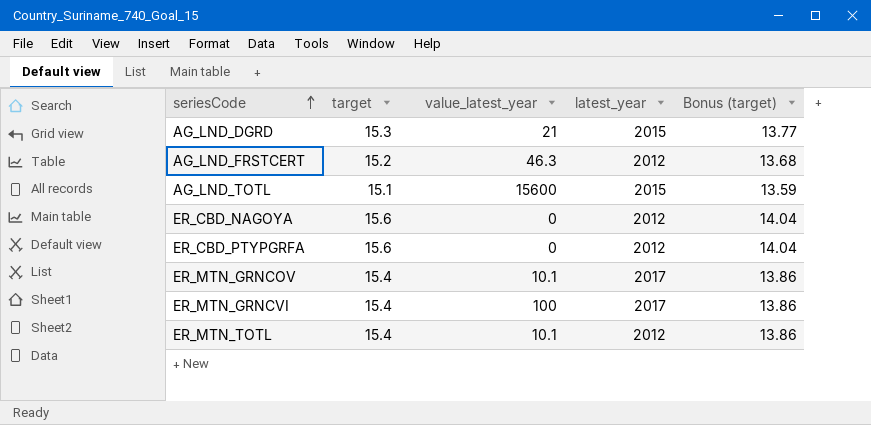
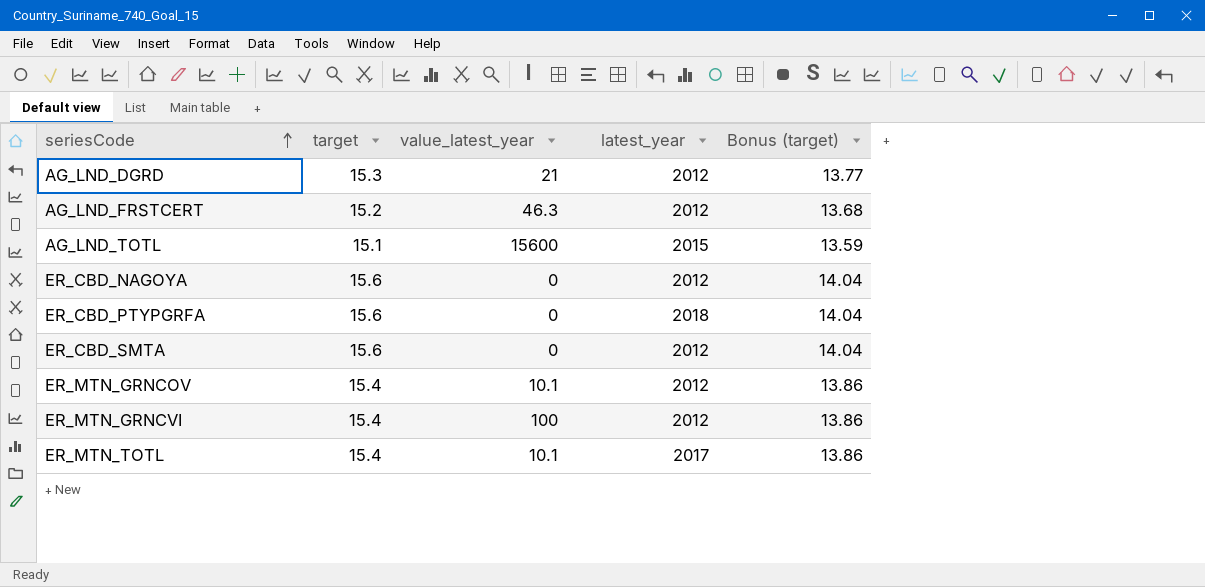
AG_LND_DGRD | latest_year: 2015 -> 2012
ER_CBD_PTYPGRFA | latest_year: 2012 -> 2018
row ER_CBD_SMTA: none -> 15.6 | 0 | 2012 | 14.04
ER_MTN_GRNCOV | latest_year: 2017 -> 2012
ER_MTN_GRNCVI | latest_year: 2017 -> 2012
ER_MTN_TOTL | latest_year: 2012 -> 2017

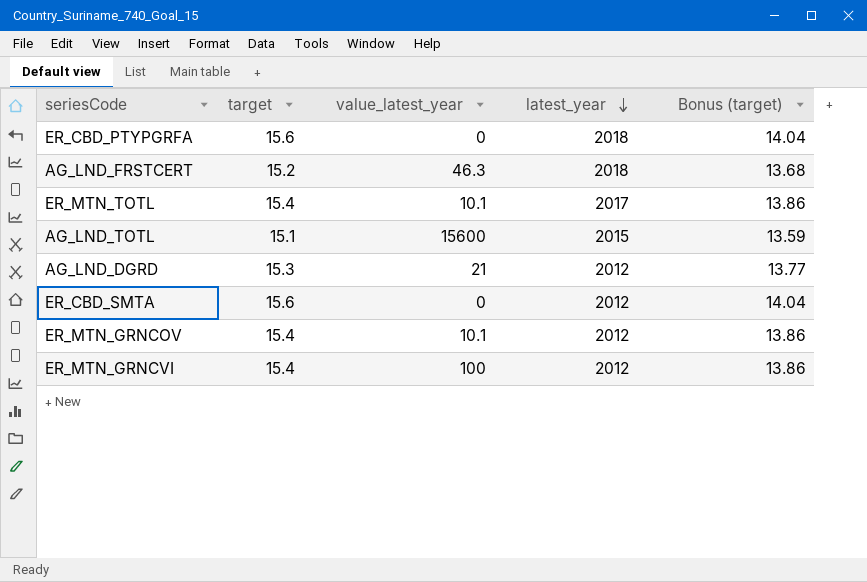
row order: seriesCode ascending -> latest_year descending
row ER_CBD_NAGOYA: 15.6 | 0 | 2012 | 14.04 -> none
AG_LND_FRSTCERT | latest_year: 2012 -> 2018

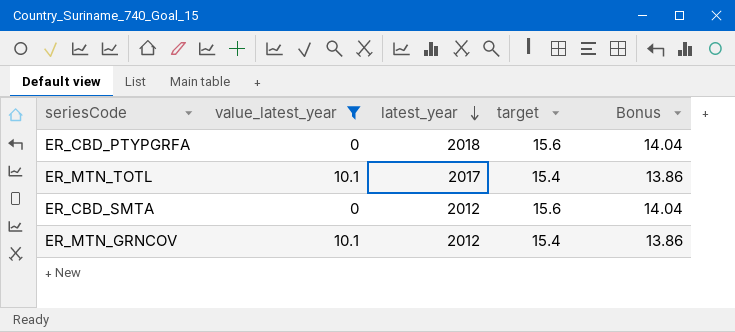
filter: none -> value_latest_year <= 10.1
column target | position: 2 -> 4
column name: Bonus (target) -> Bonus

